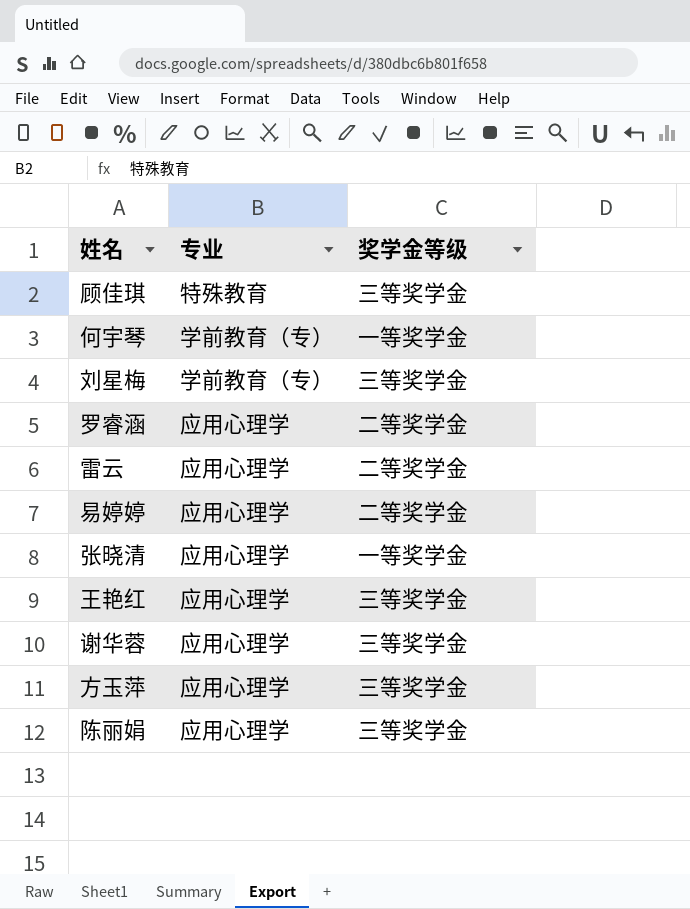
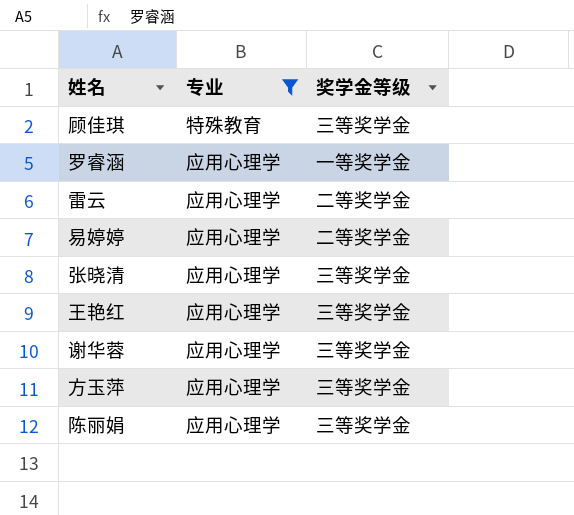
filter: none -> 专业 != 学前教育（专）
罗睿涵 | 奖学金等级: 二等奖学金 -> 一等奖学金
张晓清 | 奖学金等级: 一等奖学金 -> 三等奖学金

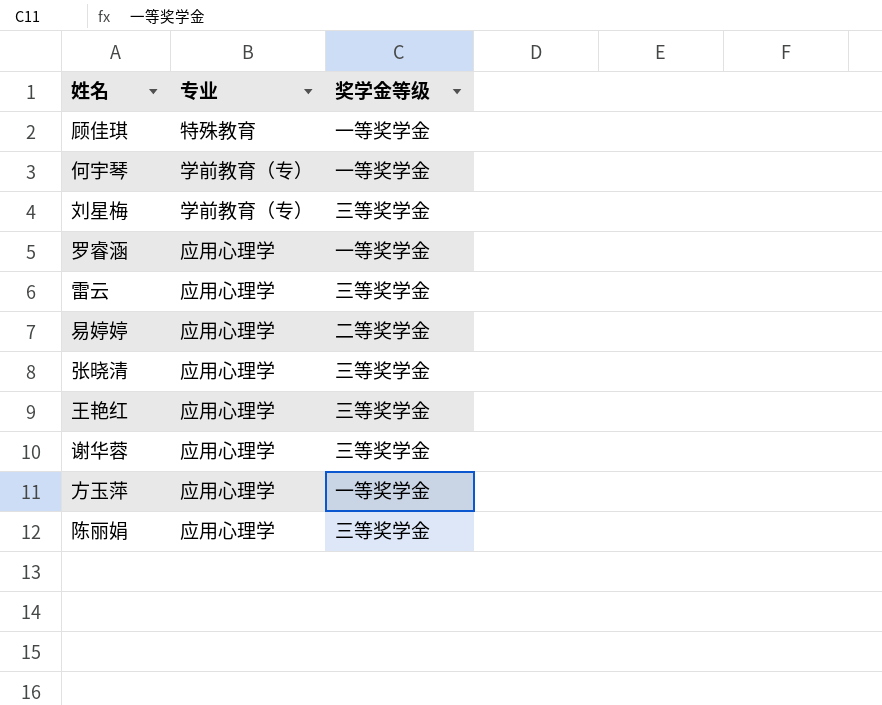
filter: 专业 != 学前教育（专） -> none
顾佳琪 | 奖学金等级: 三等奖学金 -> 一等奖学金
雷云 | 奖学金等级: 二等奖学金 -> 三等奖学金
方玉萍 | 奖学金等级: 三等奖学金 -> 一等奖学金

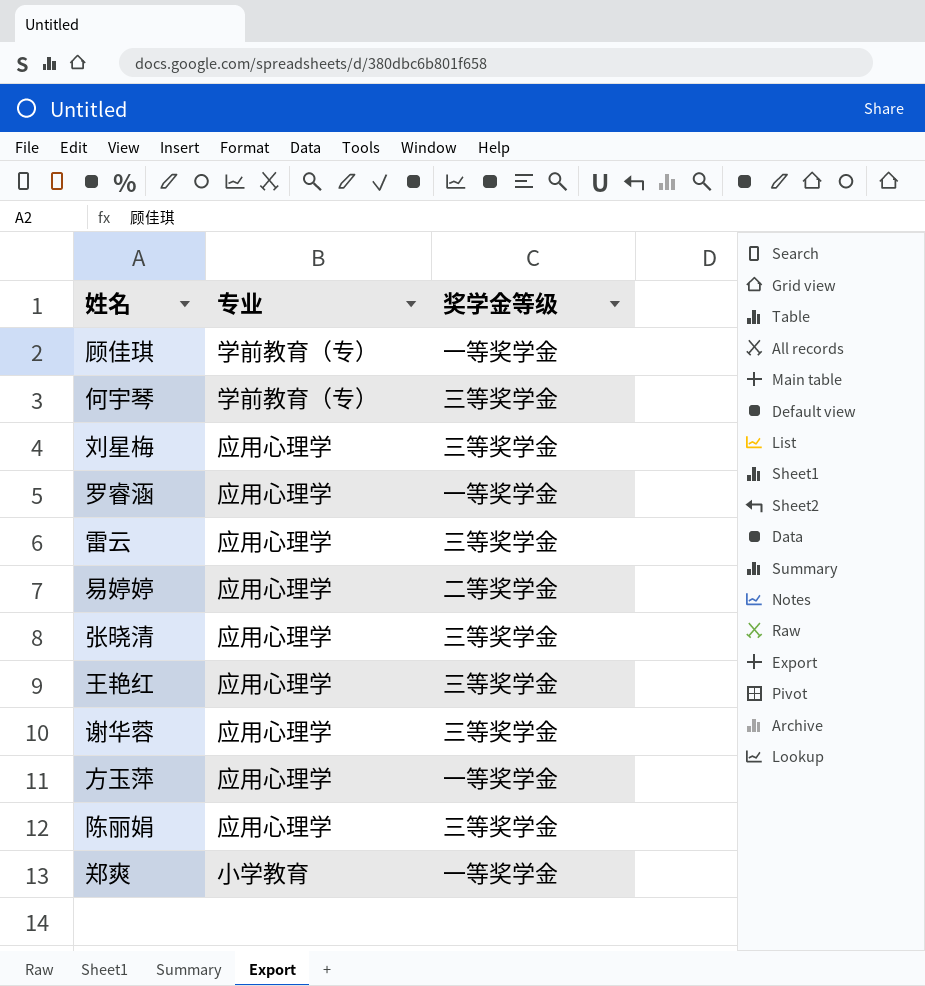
顾佳琪 | 专业: 特殊教育 -> 学前教育（专）
何宇琴 | 奖学金等级: 一等奖学金 -> 三等奖学金
刘星梅 | 专业: 学前教育（专） -> 应用心理学
row 郑爽: none -> 小学教育 | 一等奖学金

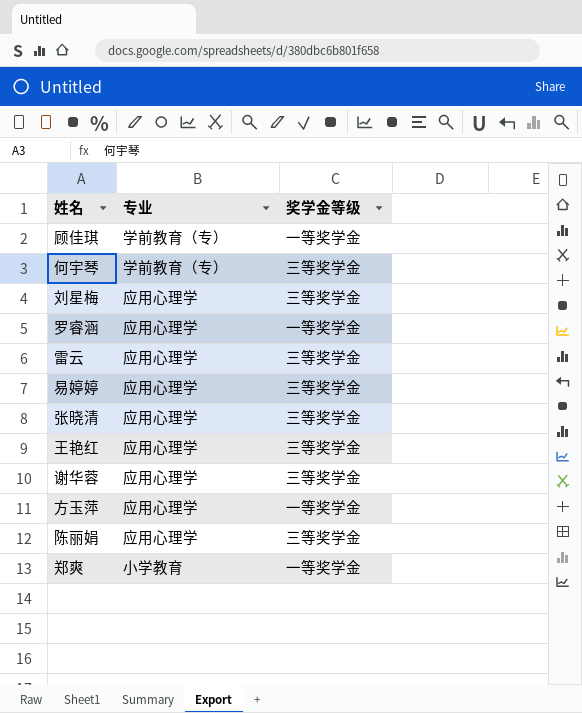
易婷婷 | 奖学金等级: 二等奖学金 -> 三等奖学金

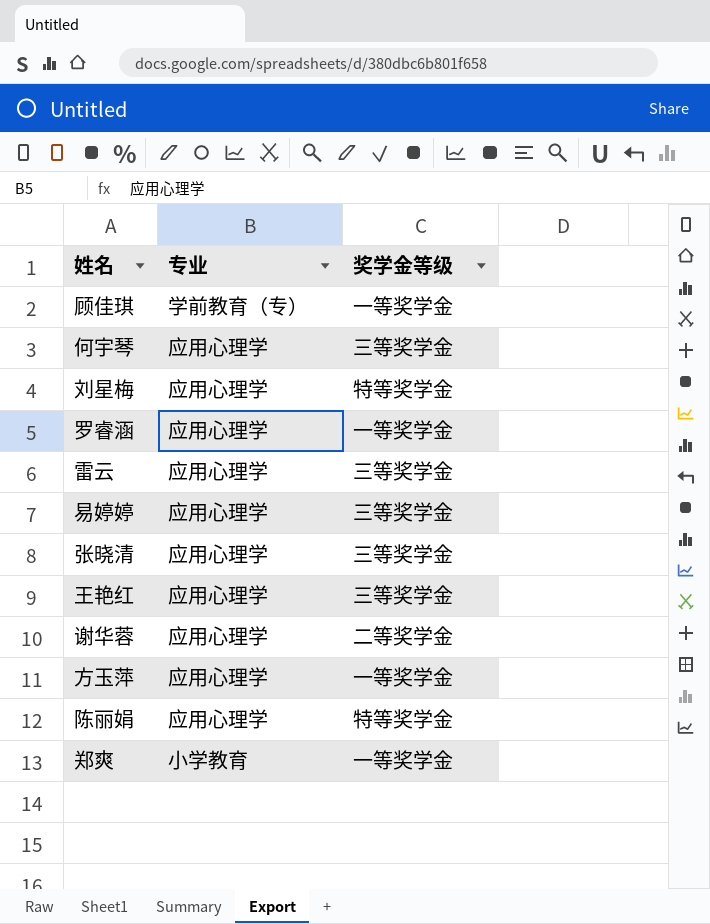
何宇琴 | 专业: 学前教育（专） -> 应用心理学
刘星梅 | 奖学金等级: 三等奖学金 -> 特等奖学金
谢华蓉 | 奖学金等级: 三等奖学金 -> 二等奖学金
陈丽娟 | 奖学金等级: 三等奖学金 -> 特等奖学金

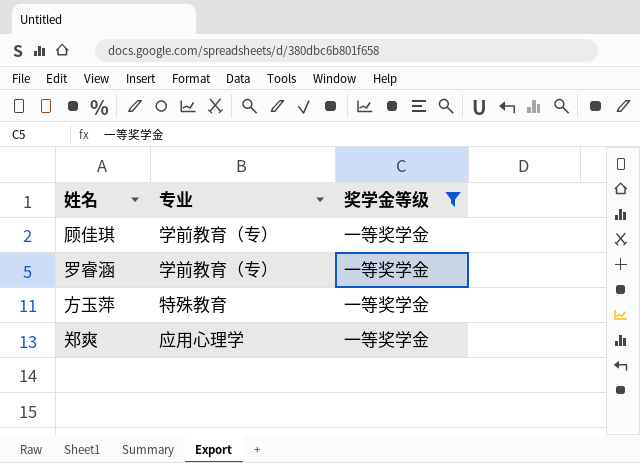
filter: none -> 奖学金等级 = 一等奖学金
罗睿涵 | 专业: 应用心理学 -> 学前教育（专）
方玉萍 | 专业: 应用心理学 -> 特殊教育
郑爽 | 专业: 小学教育 -> 应用心理学

